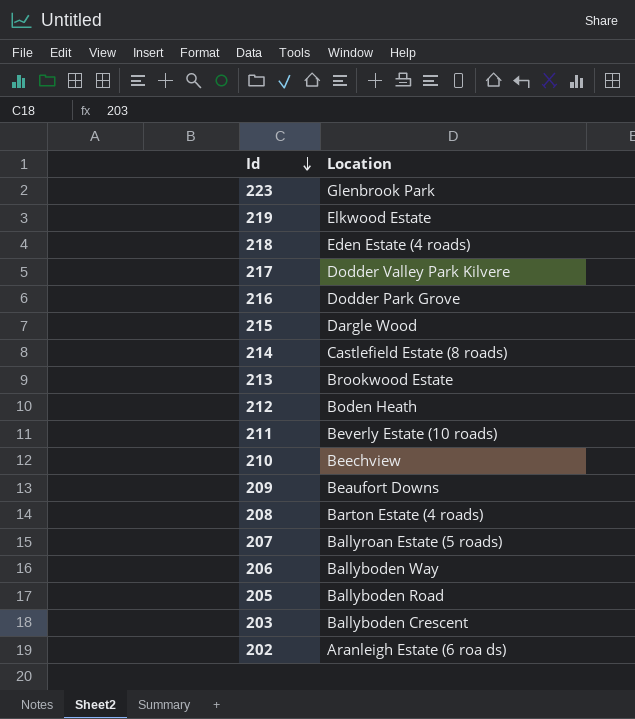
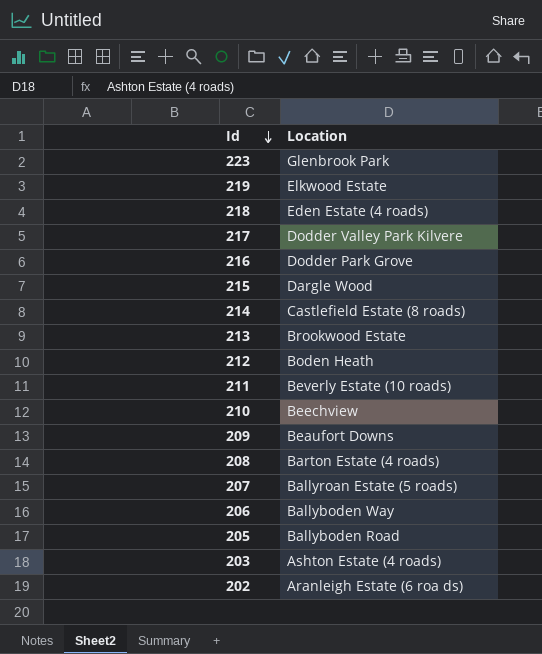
203 | Location: Ballyboden Crescent -> Ashton Estate (4 roads)

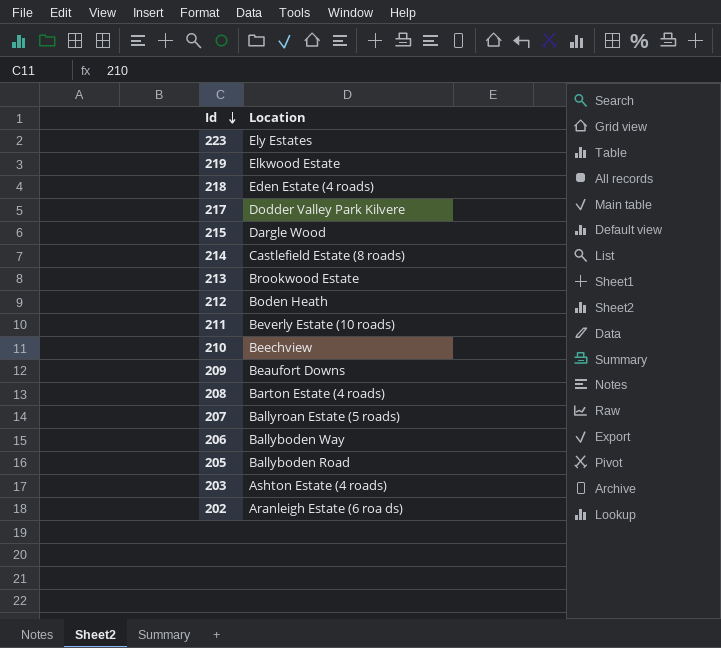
row 216: Dodder Park Grove -> none
223 | Location: Glenbrook Park -> Ely Estates

